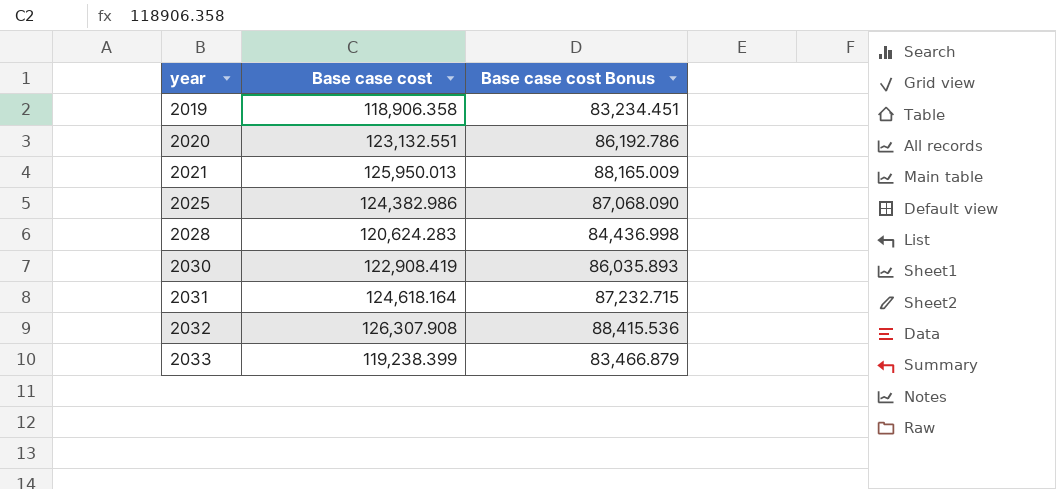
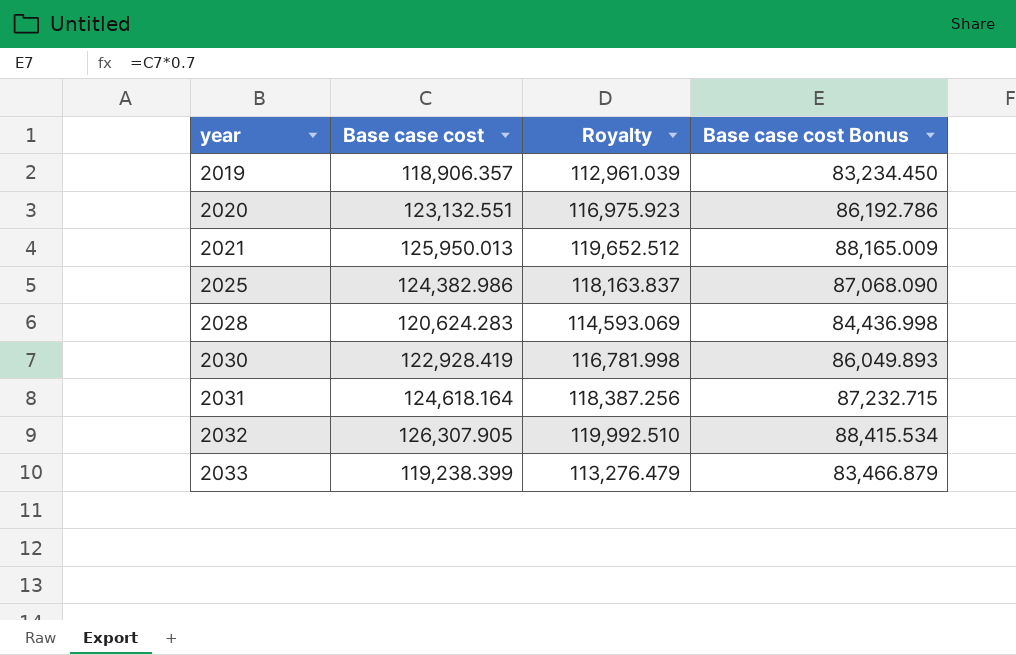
column Royalty | formula: none -> [Base case cost] * 0.95
2019 | Base case cost: 118,906.358 -> 118,906.357
2019 | Base case cost Bonus: 83,234.451 -> 83,234.450
2030 | Base case cost: 122,908.419 -> 122,928.419
2030 | Base case cost Bonus: 86,035.893 -> 86,049.893
2032 | Base case cost: 126,307.908 -> 126,307.905
2032 | Base case cost Bonus: 88,415.536 -> 88,415.534

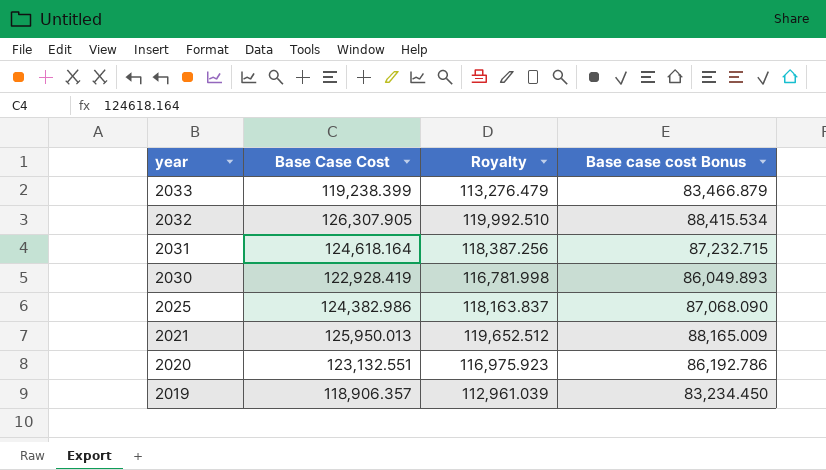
row order: year ascending -> year descending
column name: Base case cost -> Base Case Cost
row 2028: 120,624.283 | 114,593.069 | 84,436.998 -> none

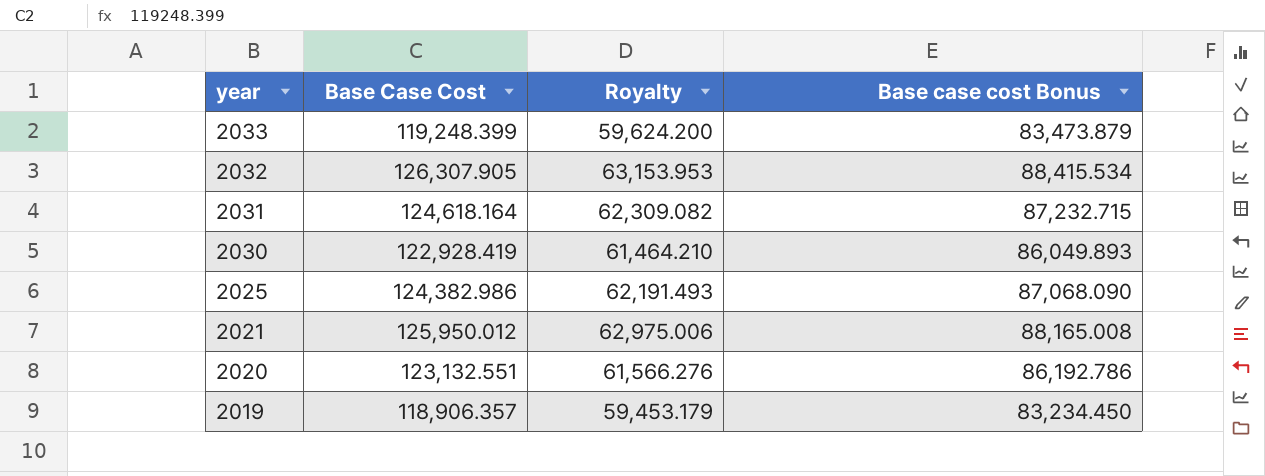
column Royalty | formula: [Base Case Cost] * 0.95 -> [Base Case Cost] * 0.5
2033 | Base Case Cost: 119,238.399 -> 119,248.399
2033 | Base case cost Bonus: 83,466.879 -> 83,473.879
2021 | Base Case Cost: 125,950.013 -> 125,950.012
2021 | Base case cost Bonus: 88,165.009 -> 88,165.008

